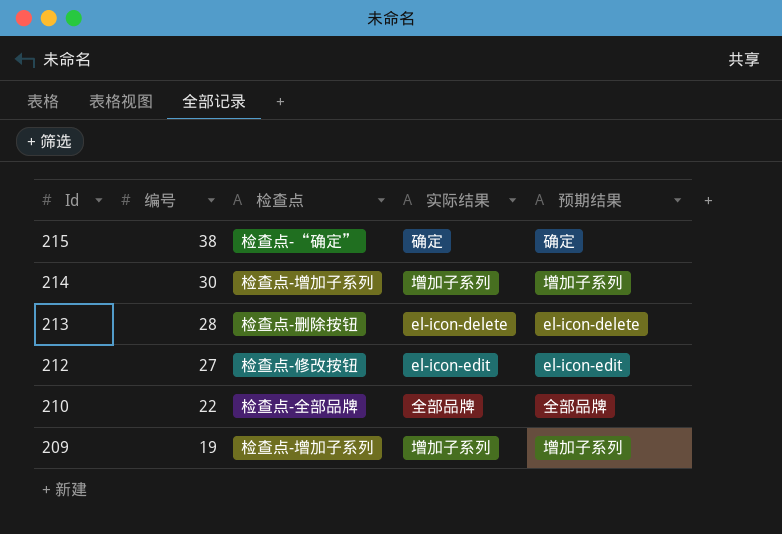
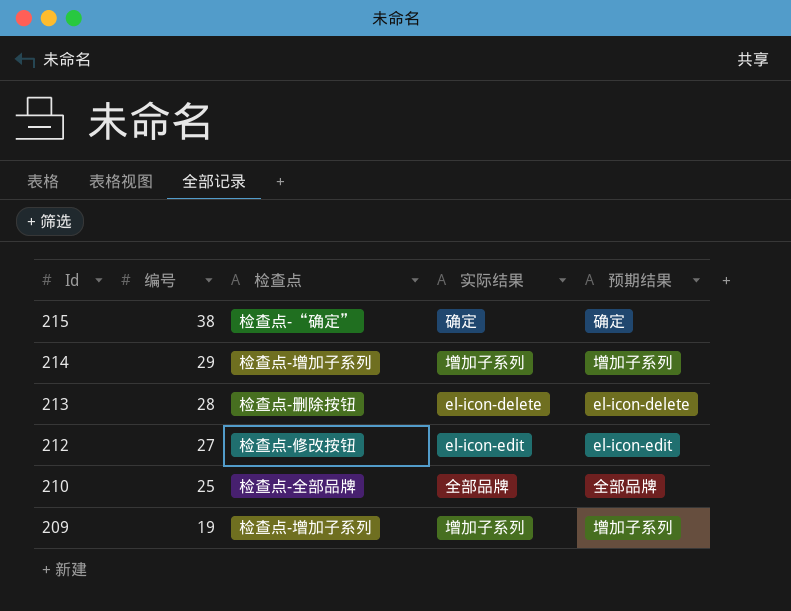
214 | 编号: 30 -> 29
210 | 编号: 22 -> 25

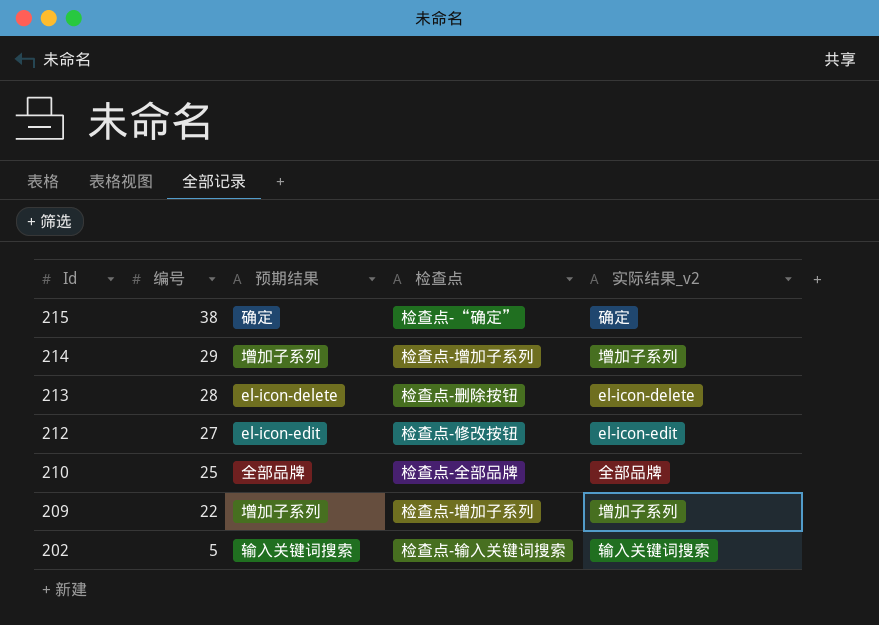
column 预期结果 | position: 5 -> 3
column name: 实际结果 -> 实际结果_v2
209 | 编号: 19 -> 22
row 202: none -> 5 | 输入关键词搜索 | 检查点-输入关键词搜索 | 输入关键词搜索

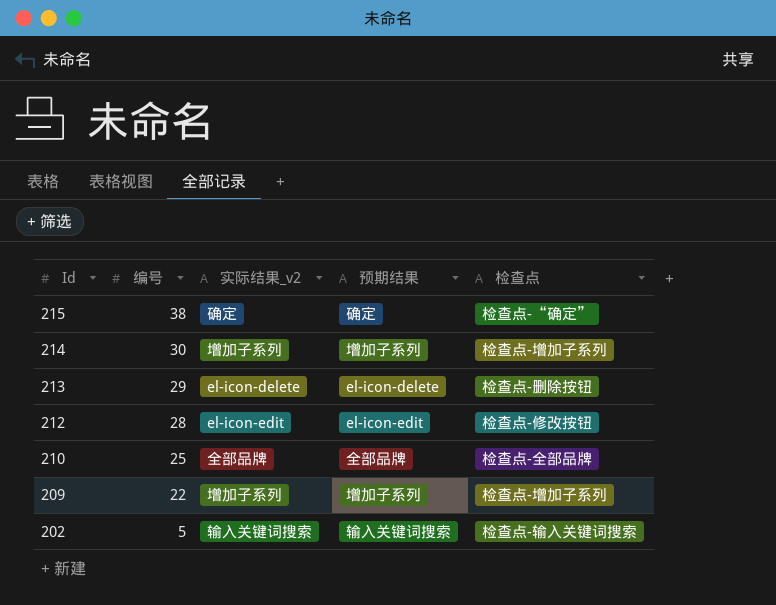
column 实际结果_v2 | position: 5 -> 3
214 | 编号: 29 -> 30
213 | 编号: 28 -> 29
212 | 编号: 27 -> 28

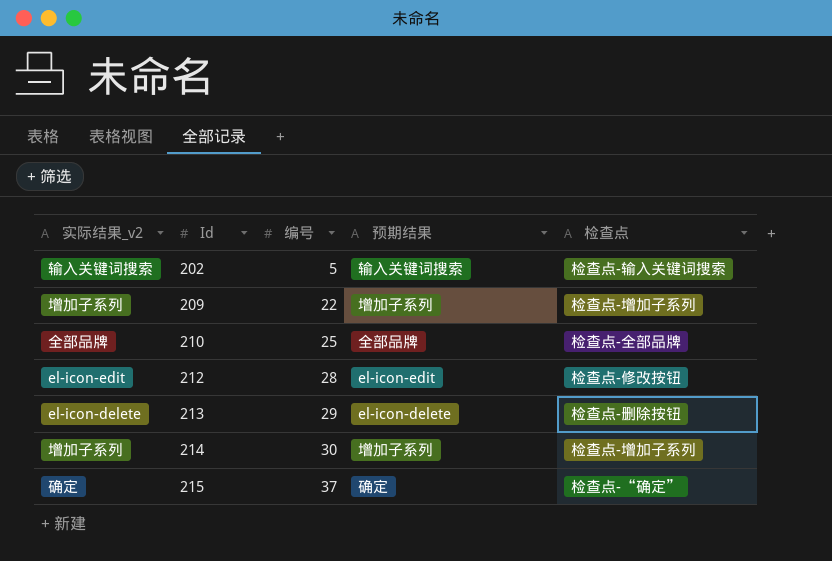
row order: Id descending -> Id ascending
column 实际结果_v2 | position: 3 -> 1
215 | 编号: 38 -> 37

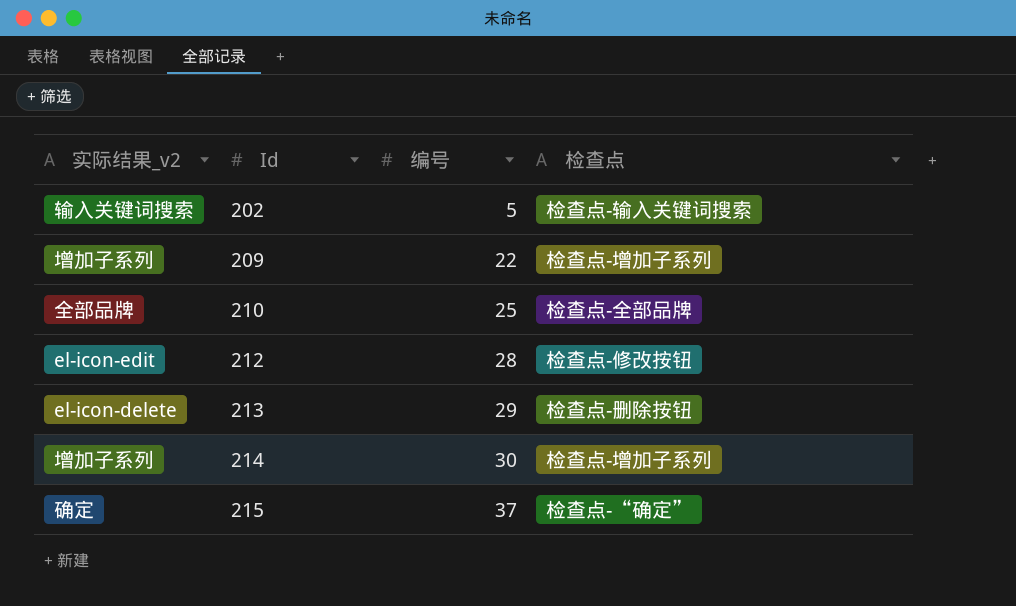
column 预期结果 | position: 4 -> none

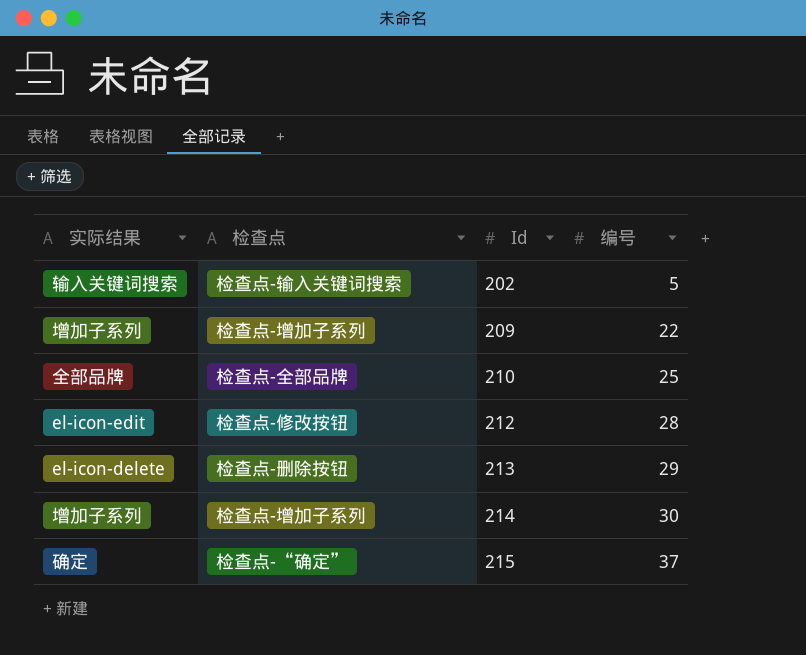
column name: 实际结果_v2 -> 实际结果
column 检查点 | position: 4 -> 2

